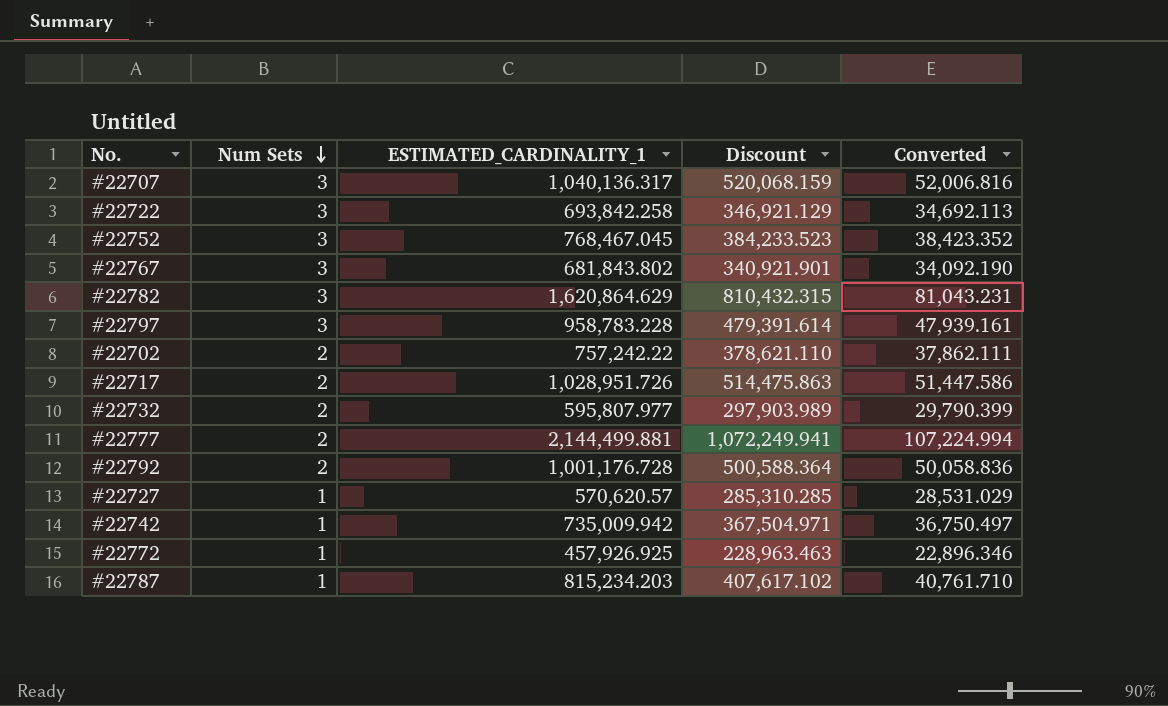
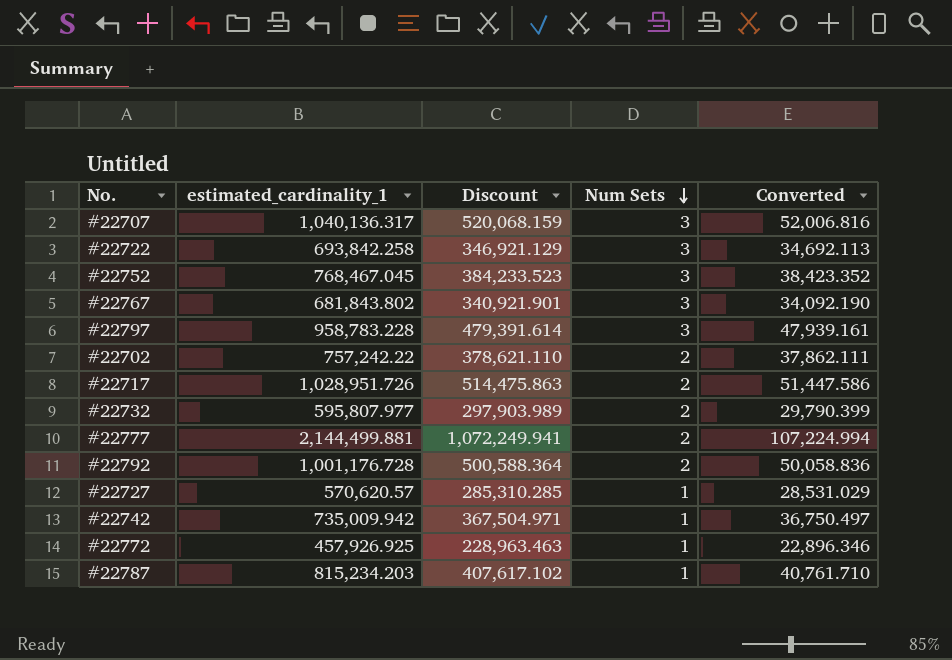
column name: ESTIMATED_CARDINALITY_1 -> estimated_cardinality_1
column Num Sets | position: 2 -> 4
row #22782: 3 | 1,620,864.629 | 810,432.315 | 81,043.231 -> none

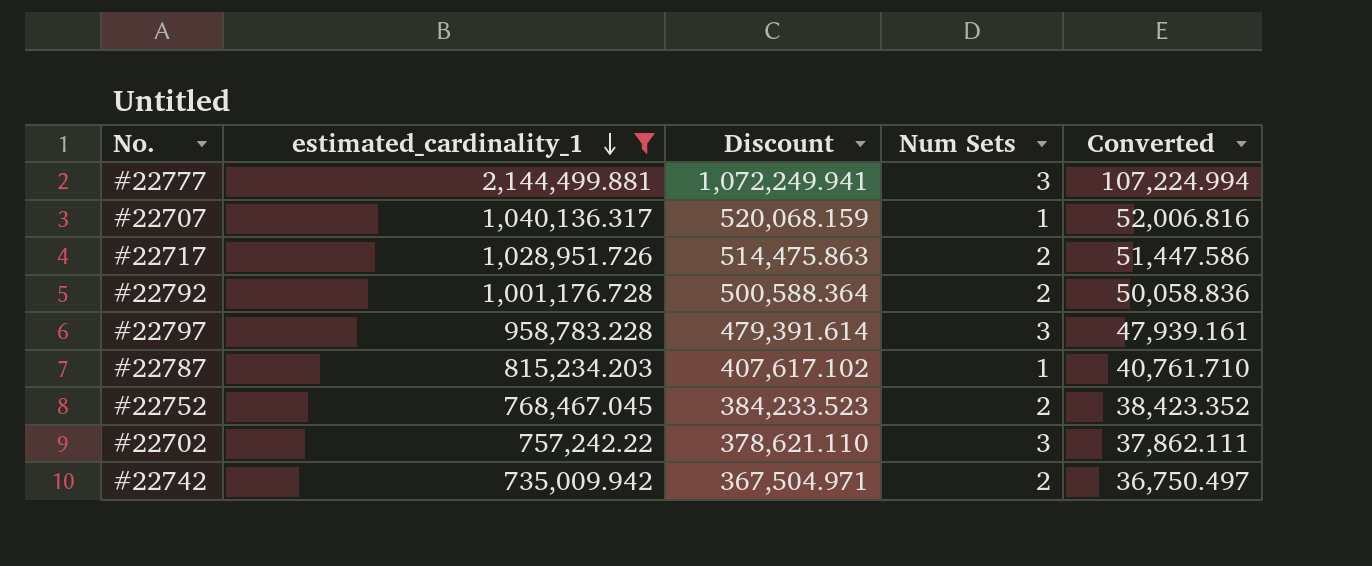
filter: none -> estimated_cardinality_1 >= 735,009.942
row order: Num Sets descending -> estimated_cardinality_1 descending
#22777 | Num Sets: 2 -> 3
#22707 | Num Sets: 3 -> 1
#22752 | Num Sets: 3 -> 2
#22702 | Num Sets: 2 -> 3
#22742 | Num Sets: 1 -> 2

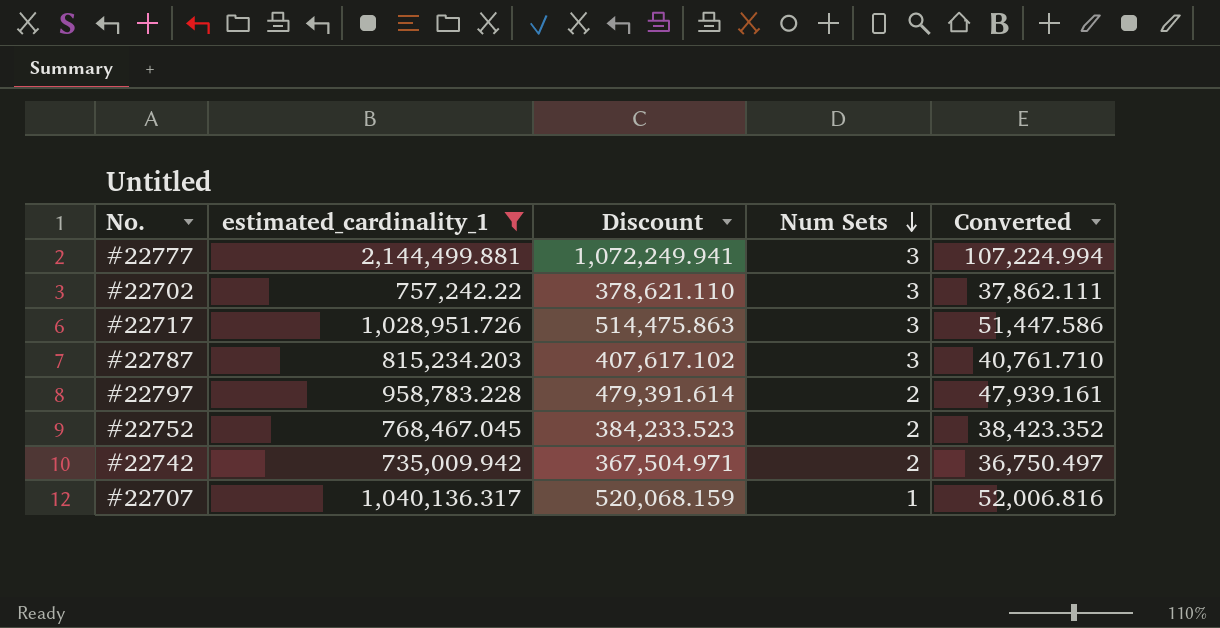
row order: estimated_cardinality_1 descending -> Num Sets descending
row #22792: 1,001,176.728 | 500,588.364 | 2 | 50,058.836 -> none
#22717 | Num Sets: 2 -> 3
#22787 | Num Sets: 1 -> 3
#22797 | Num Sets: 3 -> 2

